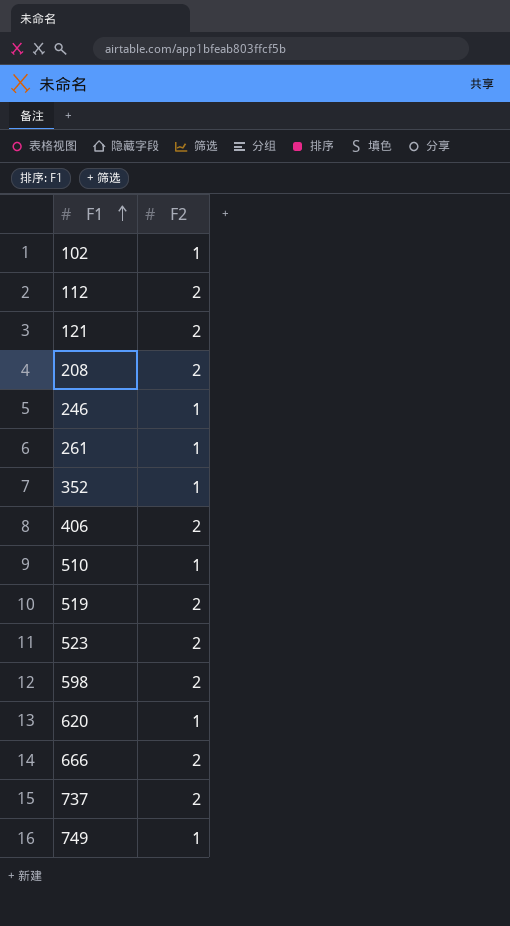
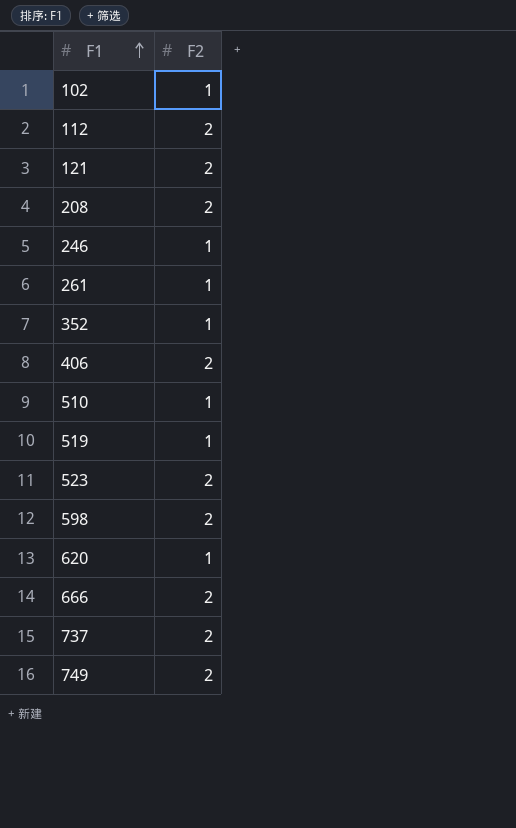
519 | F2: 2 -> 1
749 | F2: 1 -> 2

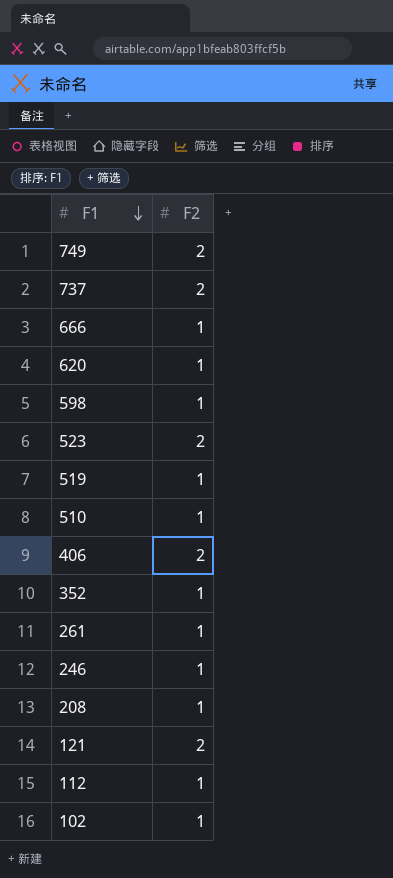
row order: F1 ascending -> F1 descending
666 | F2: 2 -> 1
598 | F2: 2 -> 1
208 | F2: 2 -> 1
112 | F2: 2 -> 1

